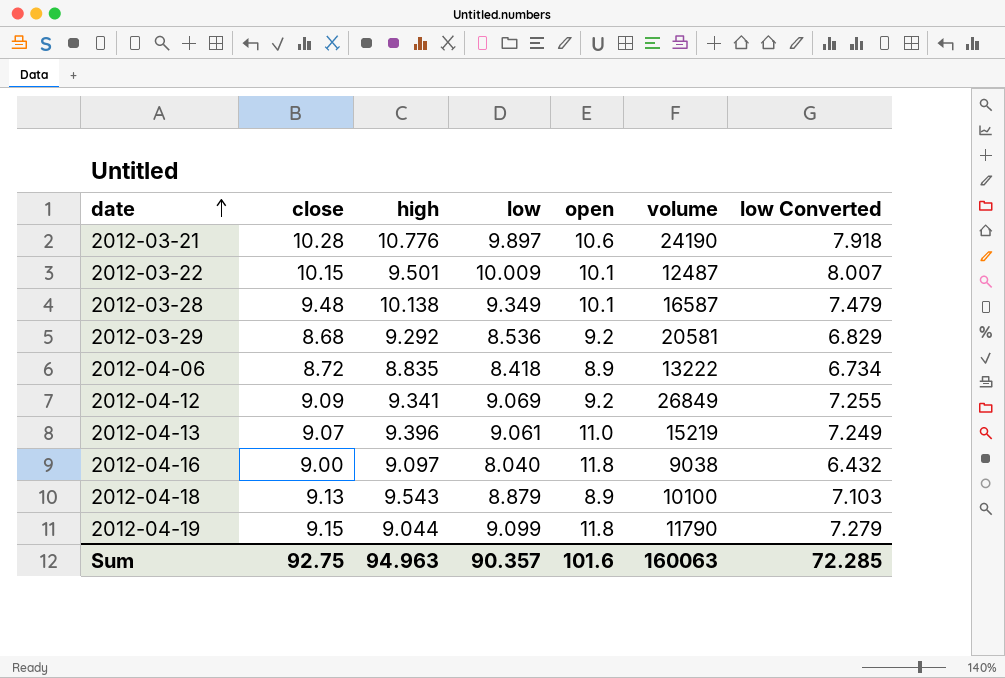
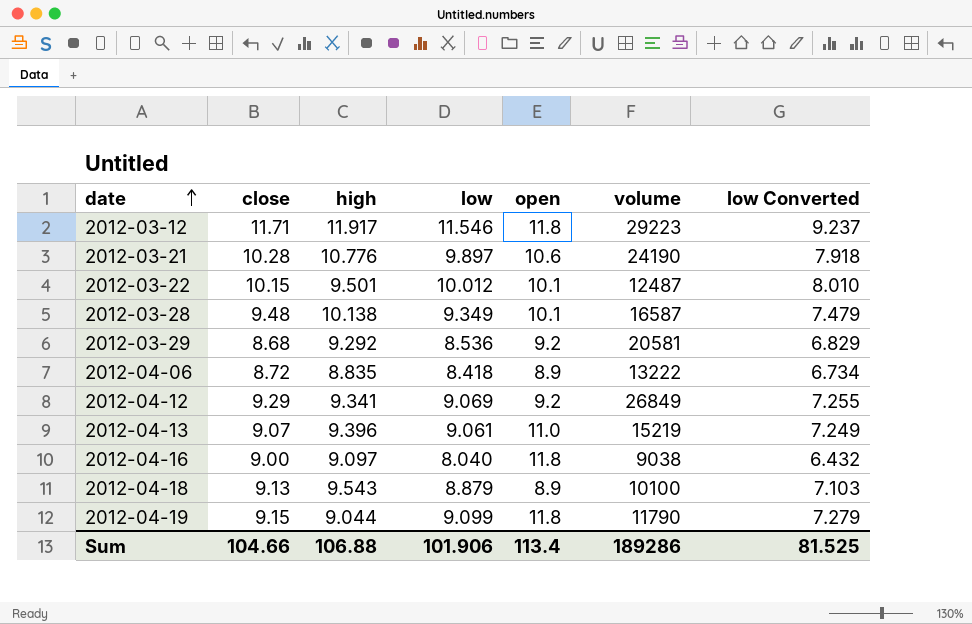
row 2012-03-12: none -> 11.71 | 11.917 | 11.546 | 11.8 | 29223 | 9.237
2012-03-22 | low: 10.009 -> 10.012
2012-03-22 | low Converted: 8.007 -> 8.010
2012-04-12 | close: 9.09 -> 9.29
Sum | close: 92.75 -> 104.66
Sum | high: 94.963 -> 106.88
Sum | low: 90.357 -> 101.906
Sum | open: 101.6 -> 113.4
Sum | volume: 160063 -> 189286
Sum | low Converted: 72.285 -> 81.525

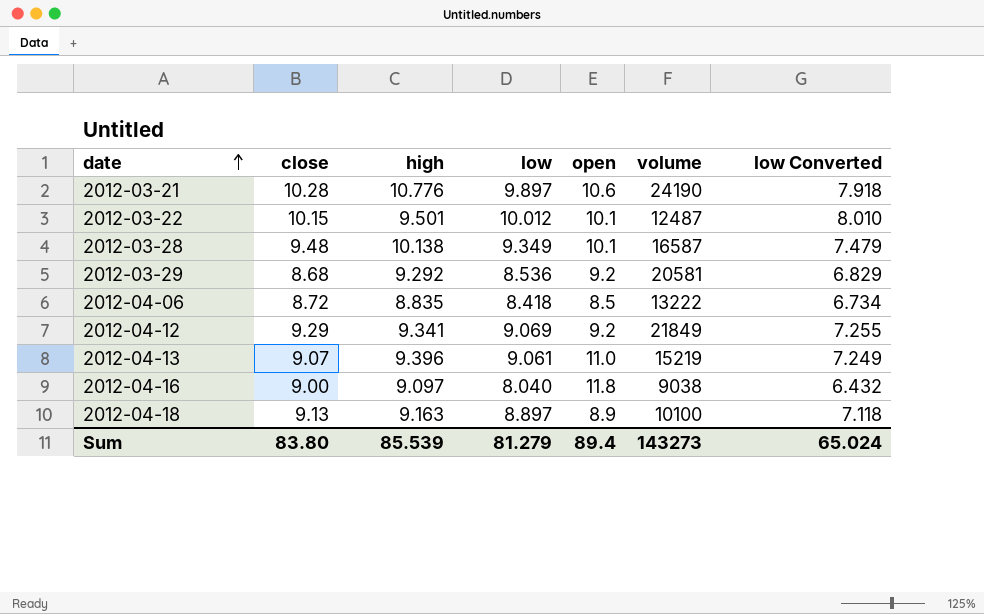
row 2012-03-12: 11.71 | 11.917 | 11.546 | 11.8 | 29223 | 9.237 -> none
row 2012-04-19: 9.15 | 9.044 | 9.099 | 11.8 | 11790 | 7.279 -> none
2012-04-06 | open: 8.9 -> 8.5
2012-04-12 | volume: 26849 -> 21849
2012-04-18 | high: 9.543 -> 9.163
2012-04-18 | low: 8.879 -> 8.897
2012-04-18 | low Converted: 7.103 -> 7.118
Sum | close: 104.66 -> 83.80
Sum | high: 106.88 -> 85.539
Sum | low: 101.906 -> 81.279
Sum | open: 113.4 -> 89.4
Sum | volume: 189286 -> 143273
Sum | low Converted: 81.525 -> 65.024

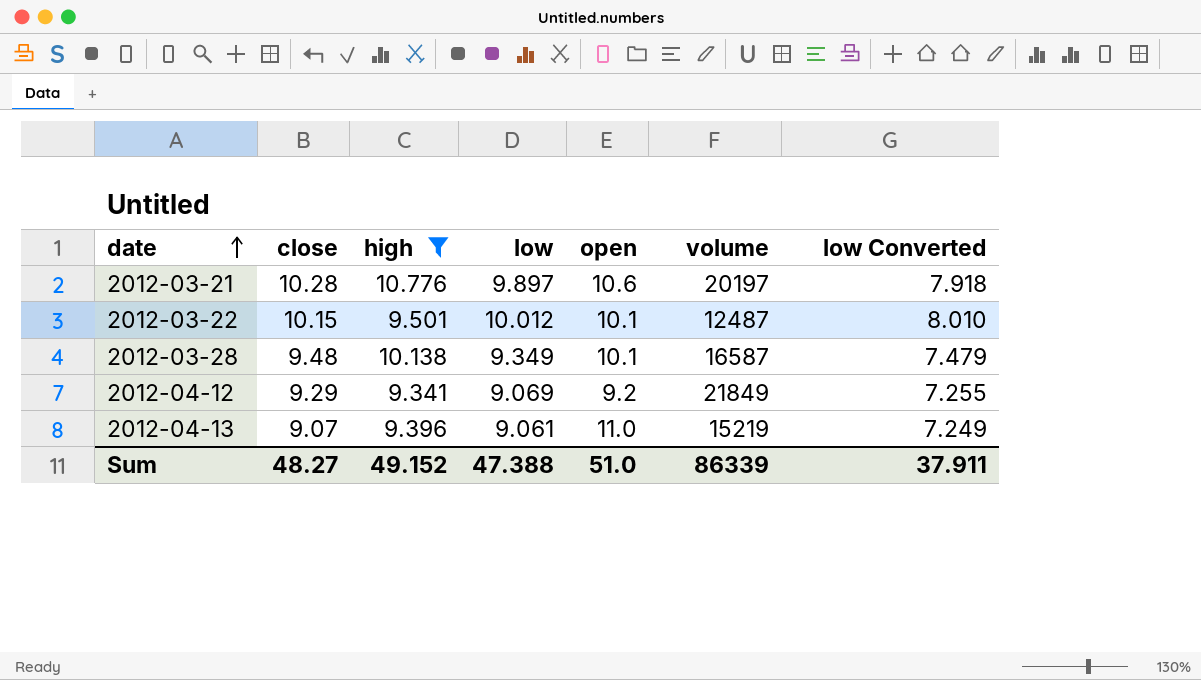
filter: none -> high >= 9.341
2012-03-21 | volume: 24190 -> 20197
Sum | close: 83.80 -> 48.27
Sum | high: 85.539 -> 49.152
Sum | low: 81.279 -> 47.388
Sum | open: 89.4 -> 51.0
Sum | volume: 143273 -> 86339
Sum | low Converted: 65.024 -> 37.911

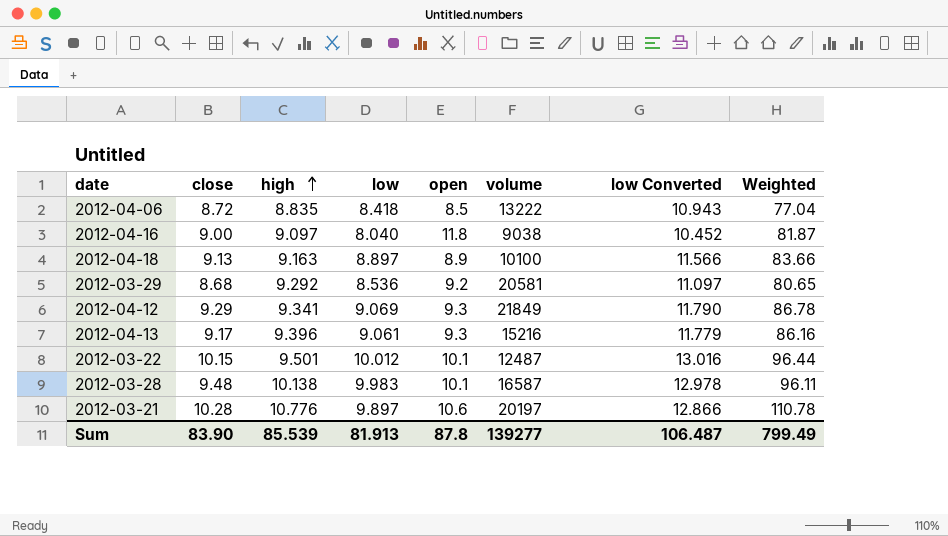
filter: high >= 9.341 -> none
row order: date ascending -> high ascending
column low Converted | formula: [low] * 0.8 -> [low] * 1.3
column Weighted | formula: none -> [close] * [high]
2012-04-12 | open: 9.2 -> 9.3
2012-04-13 | close: 9.07 -> 9.17
2012-04-13 | open: 11.0 -> 9.3
2012-04-13 | volume: 15219 -> 15216
2012-03-28 | low: 9.349 -> 9.983
Sum | close: 48.27 -> 83.90
Sum | high: 49.152 -> 85.539
Sum | low: 47.388 -> 81.913
Sum | open: 51.0 -> 87.8
Sum | volume: 86339 -> 139277
Sum | low Converted: 37.911 -> 106.487

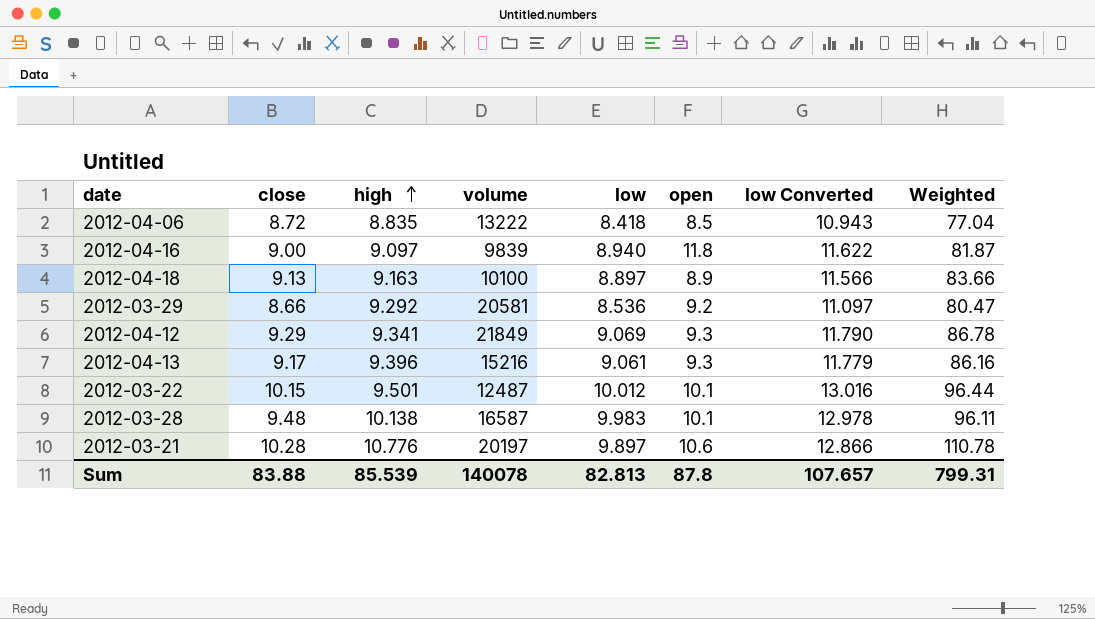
column volume | position: 6 -> 4
2012-04-16 | volume: 9038 -> 9839
2012-04-16 | low: 8.040 -> 8.940
2012-04-16 | low Converted: 10.452 -> 11.622
2012-03-29 | close: 8.68 -> 8.66
2012-03-29 | Weighted: 80.65 -> 80.47
Sum | close: 83.90 -> 83.88
Sum | volume: 139277 -> 140078
Sum | low: 81.913 -> 82.813
Sum | low Converted: 106.487 -> 107.657
Sum | Weighted: 799.49 -> 799.31

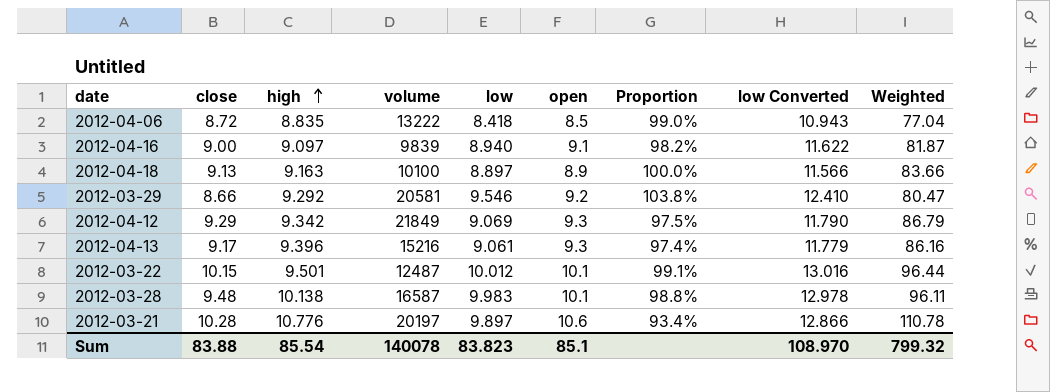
column Proportion | formula: none -> [low] / [open]
2012-04-16 | open: 11.8 -> 9.1
2012-03-29 | low: 8.536 -> 9.546
2012-03-29 | low Converted: 11.097 -> 12.410
2012-04-12 | high: 9.341 -> 9.342
2012-04-12 | Weighted: 86.78 -> 86.79
Sum | high: 85.539 -> 85.54
Sum | low: 82.813 -> 83.823
Sum | open: 87.8 -> 85.1
Sum | low Converted: 107.657 -> 108.970
Sum | Weighted: 799.31 -> 799.32

